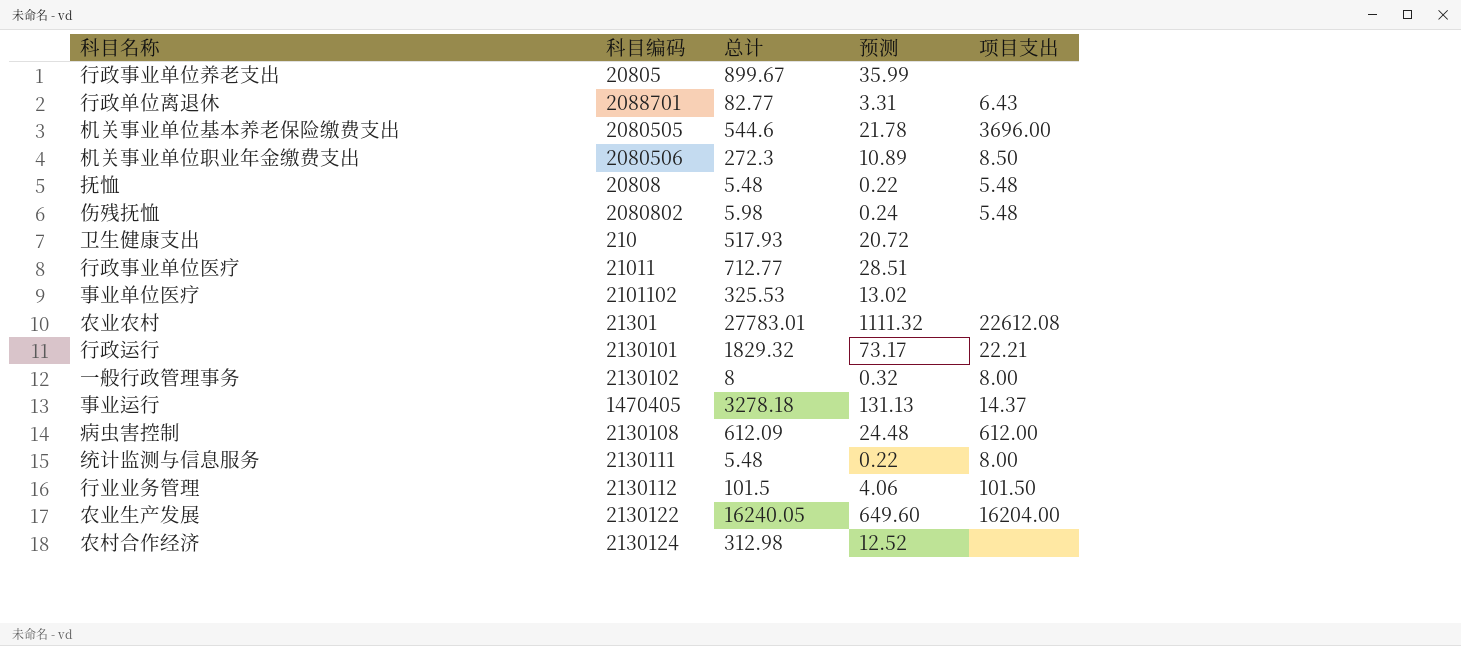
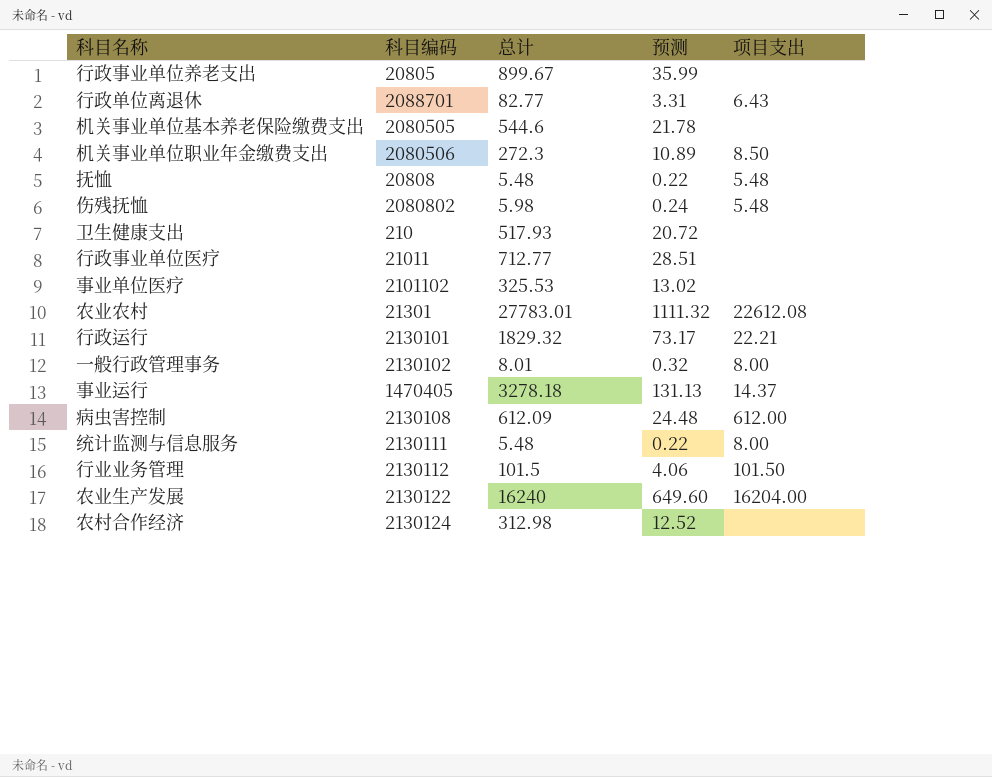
机关事业单位基本养老保险缴费支出 | 项目支出: 3696.00 -> none
一般行政管理事务 | 总计: 8 -> 8.01
农业生产发展 | 总计: 16240.05 -> 16240

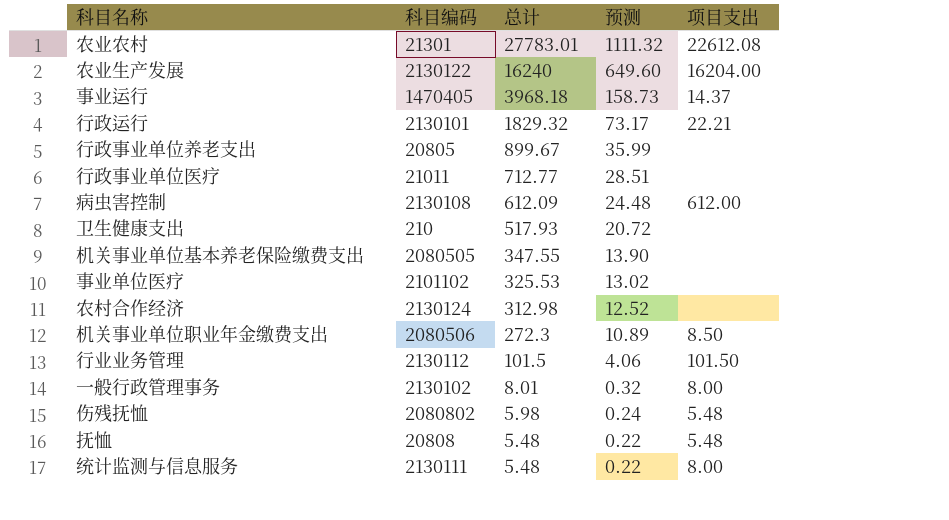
row order: none -> 总计 descending
row 行政单位离退休: 2088701 | 82.77 | 3.31 | 6.43 -> none
事业运行 | 总计: 3278.18 -> 3968.18
事业运行 | 预测: 131.13 -> 158.73
机关事业单位基本养老保险缴费支出 | 总计: 544.6 -> 347.55
机关事业单位基本养老保险缴费支出 | 预测: 21.78 -> 13.90

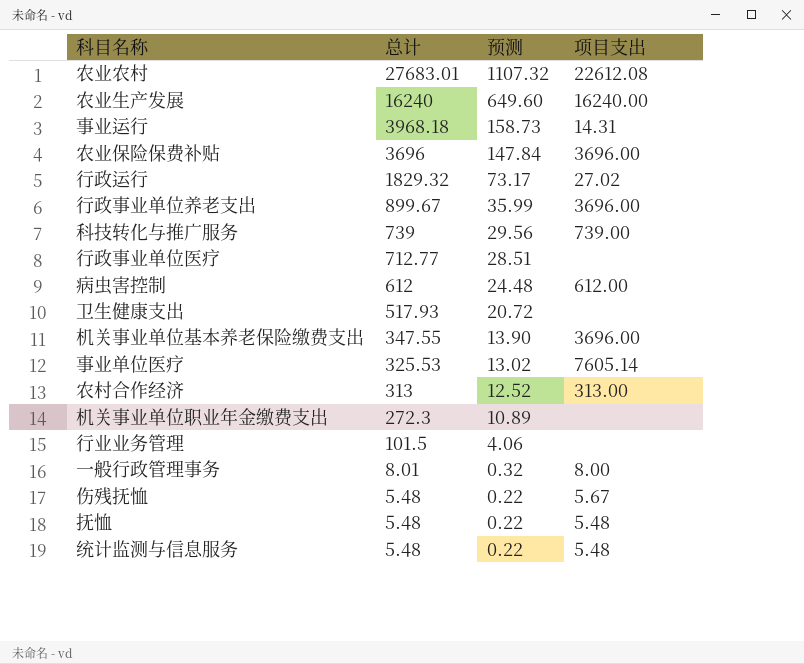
column 科目编码 | position: 2 -> none
农业农村 | 总计: 27783.01 -> 27683.01
农业农村 | 预测: 1111.32 -> 1107.32
农业生产发展 | 项目支出: 16204.00 -> 16240.00
事业运行 | 项目支出: 14.37 -> 14.31
row 农业保险保费补贴: none -> 3696 | 147.84 | 3696.00
行政运行 | 项目支出: 22.21 -> 27.02
行政事业单位养老支出 | 项目支出: none -> 3696.00
row 科技转化与推广服务: none -> 739 | 29.56 | 739.00
病虫害控制 | 总计: 612.09 -> 612
机关事业单位基本养老保险缴费支出 | 项目支出: none -> 3696.00
事业单位医疗 | 项目支出: none -> 7605.14
农村合作经济 | 总计: 312.98 -> 313
农村合作经济 | 项目支出: none -> 313.00
机关事业单位职业年金缴费支出 | 项目支出: 8.50 -> none
行业业务管理 | 项目支出: 101.50 -> none
伤残抚恤 | 总计: 5.98 -> 5.48
伤残抚恤 | 预测: 0.24 -> 0.22
伤残抚恤 | 项目支出: 5.48 -> 5.67
统计监测与信息服务 | 项目支出: 8.00 -> 5.48

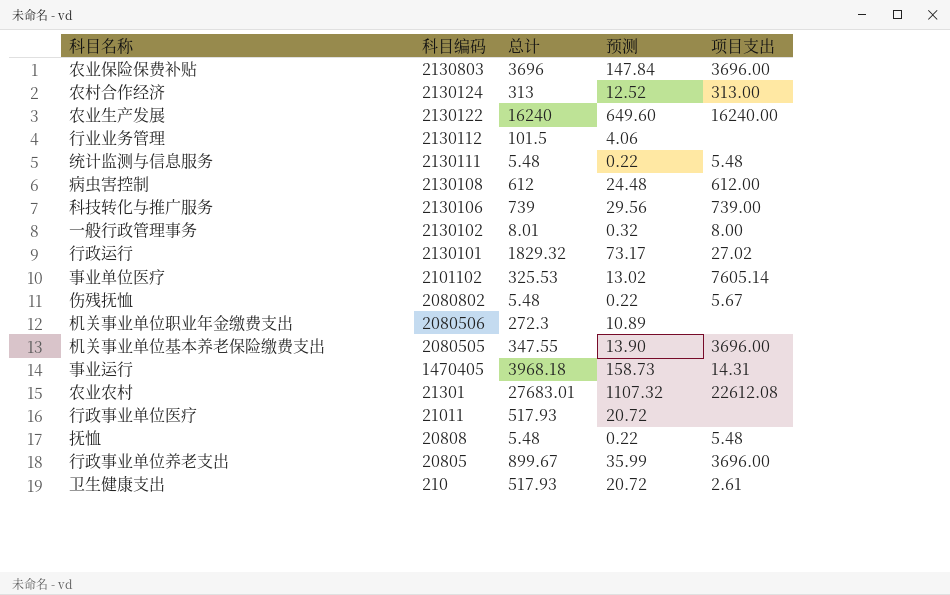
row order: 总计 descending -> 科目编码 descending
column 科目编码 | position: none -> 2
行政事业单位医疗 | 总计: 712.77 -> 517.93
行政事业单位医疗 | 预测: 28.51 -> 20.72
卫生健康支出 | 项目支出: none -> 2.61

